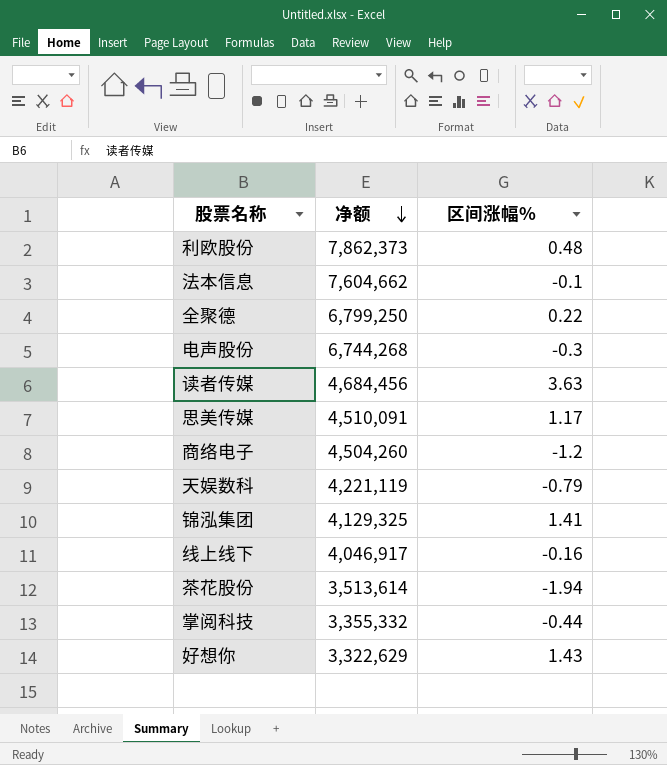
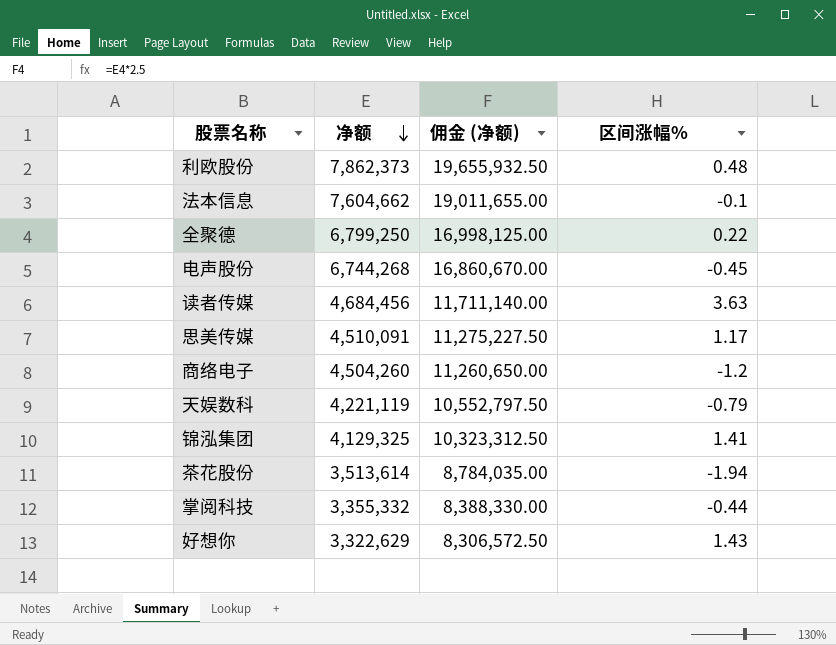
column 佣金 (净额) | formula: none -> [净额] * 2.5
row 线上线下: 4,046,917 | -0.16 -> none
电声股份 | 区间涨幅%: -0.3 -> -0.45

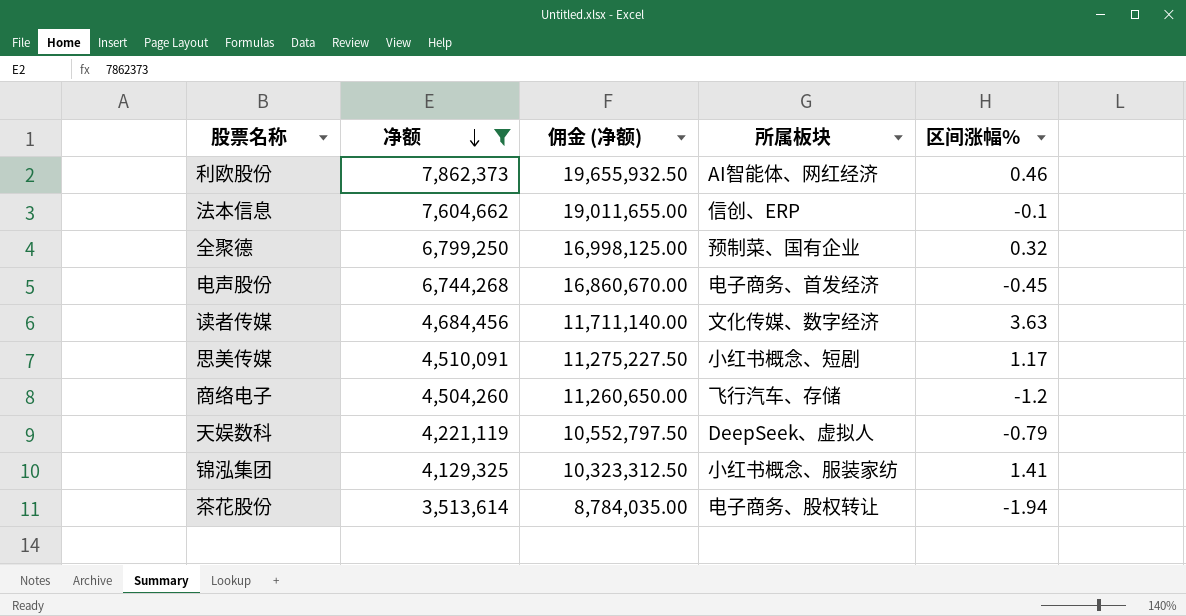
filter: none -> 净额 >= 3,513,614
column 所属板块 | position: none -> 4
利欧股份 | 区间涨幅%: 0.48 -> 0.46
全聚德 | 区间涨幅%: 0.22 -> 0.32

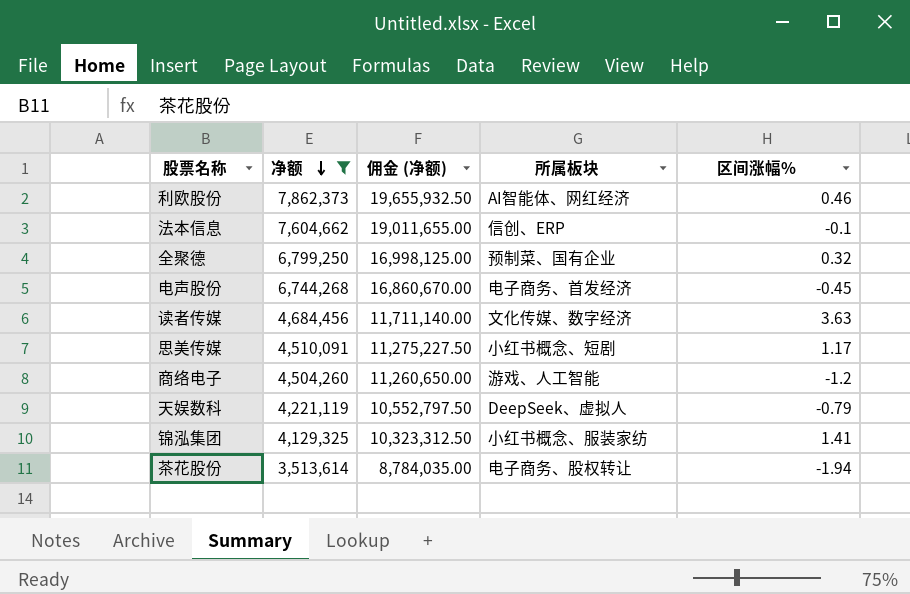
商络电子 | 所属板块: 飞行汽车、存储 -> 游戏、人工智能

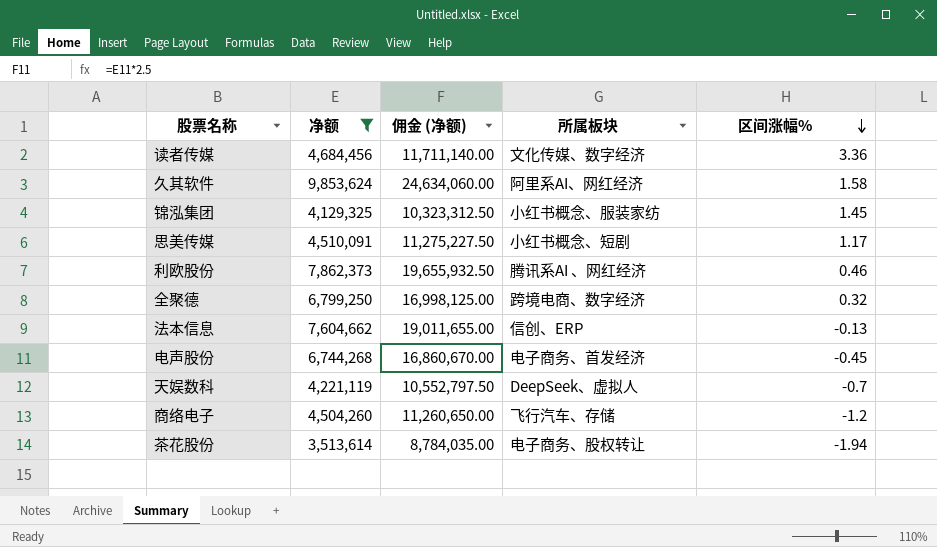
row order: 净额 descending -> 区间涨幅% descending
读者传媒 | 区间涨幅%: 3.63 -> 3.36
row 久其软件: none -> 9,853,624 | 24,634,060.00 | 阿里系AI、网红经济 | 1.58
锦泓集团 | 区间涨幅%: 1.41 -> 1.45
利欧股份 | 所属板块: AI智能体、网红经济 -> 腾讯系AI 、网红经济
全聚德 | 所属板块: 预制菜、国有企业 -> 跨境电商、数字经济
法本信息 | 区间涨幅%: -0.1 -> -0.13
天娱数科 | 区间涨幅%: -0.79 -> -0.7
商络电子 | 所属板块: 游戏、人工智能 -> 飞行汽车、存储

